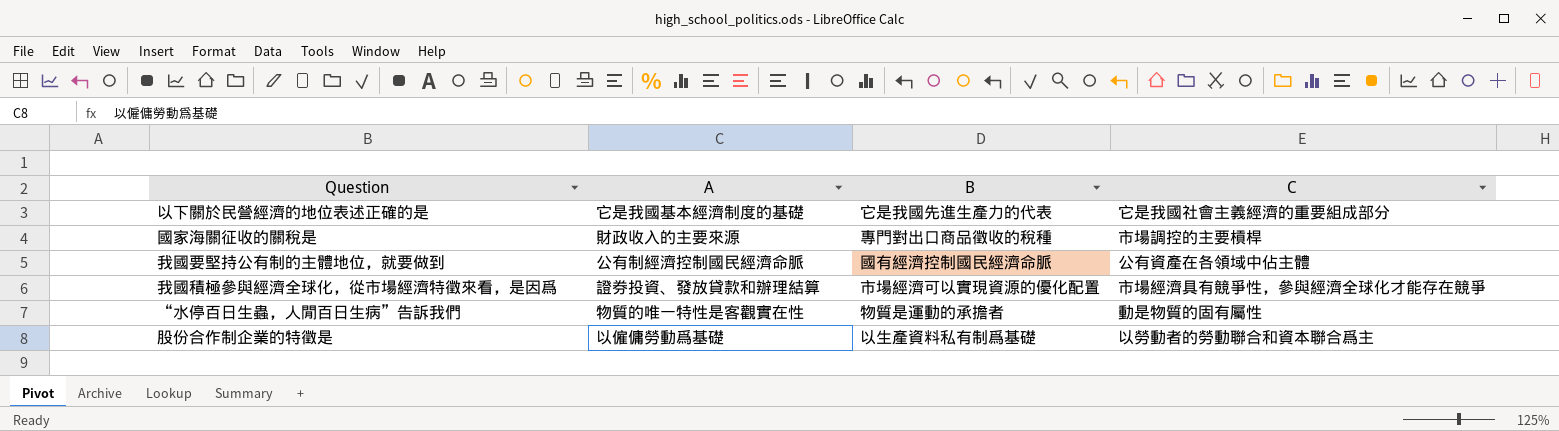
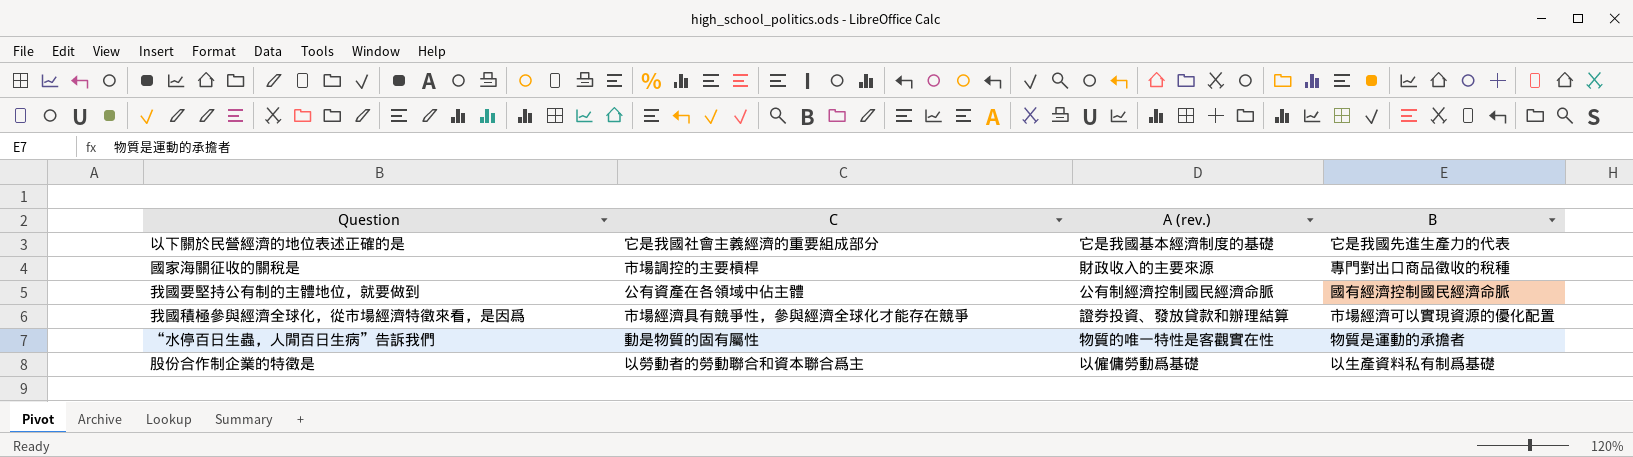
column C | position: 4 -> 2
column name: A -> A (rev.)

